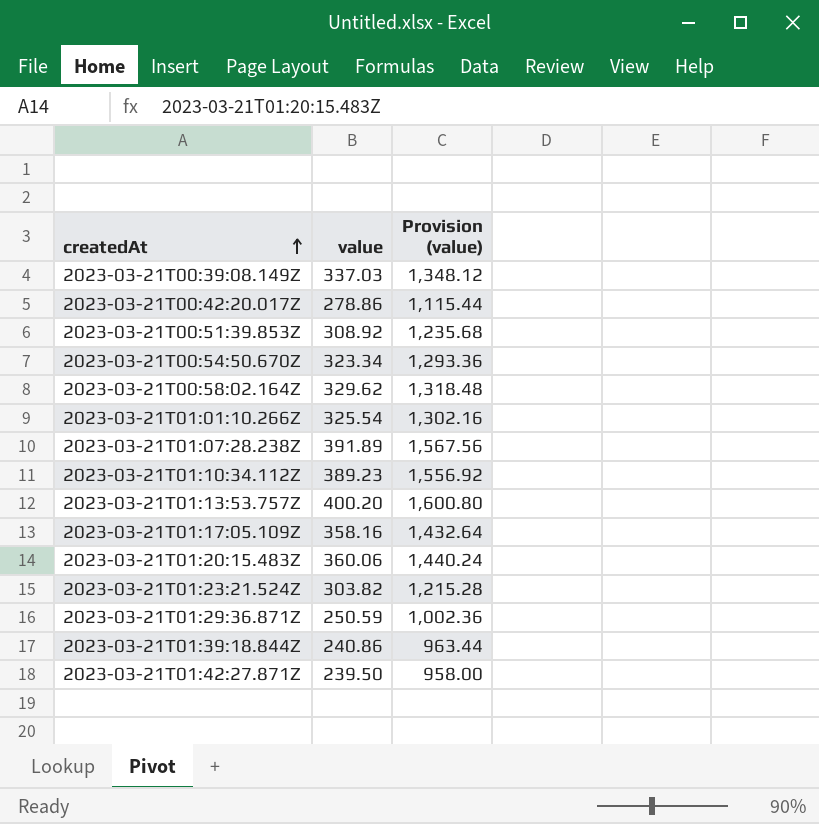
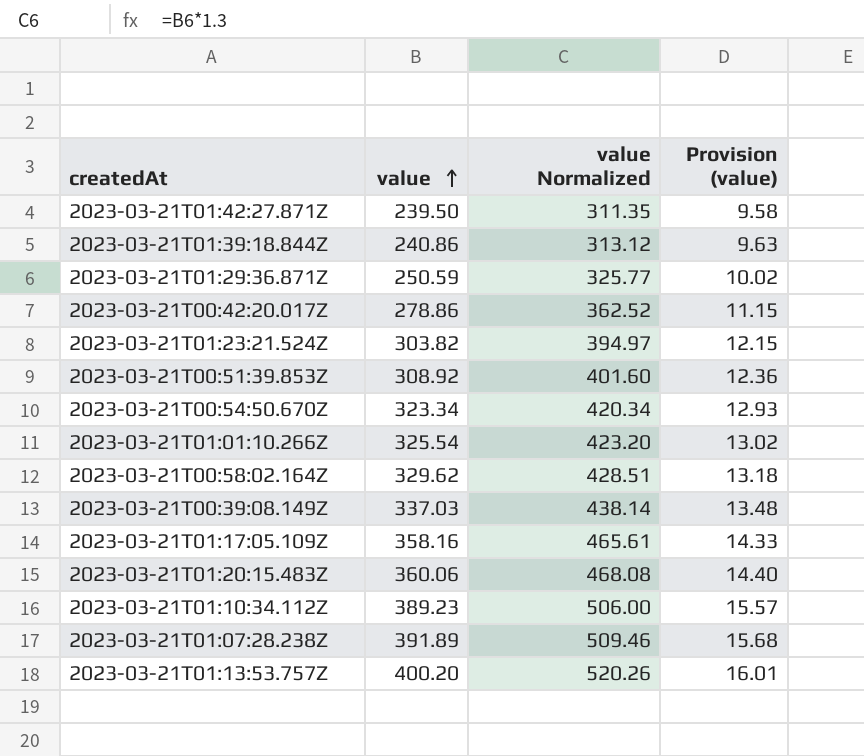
row order: createdAt ascending -> value ascending
column value Normalized | formula: none -> [value] * 1.3
column Provision (value) | formula: [value] * 4 -> [value] * 0.04

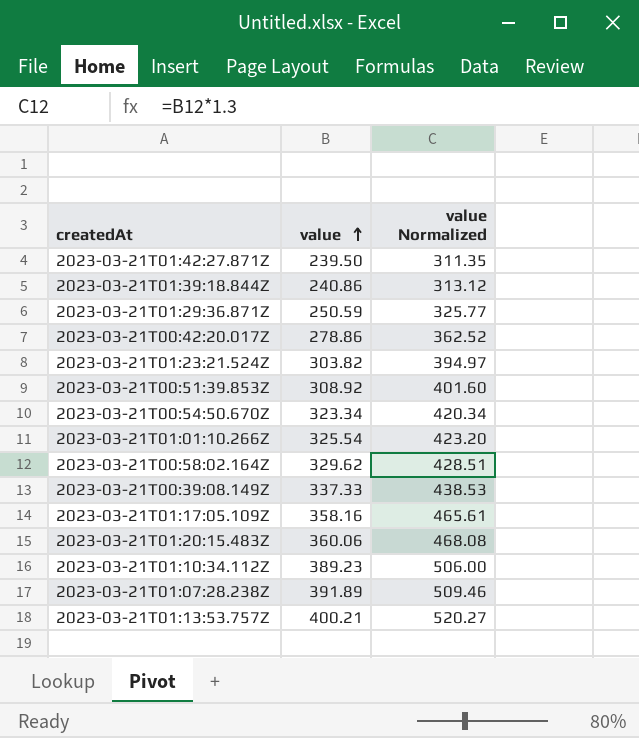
column Provision (value) | formula: [value] * 0.04 -> none
2023-03-21T00:39:08.149Z | value: 337.03 -> 337.33
2023-03-21T00:39:08.149Z | value Normalized: 438.14 -> 438.53
2023-03-21T01:13:53.757Z | value: 400.20 -> 400.21
2023-03-21T01:13:53.757Z | value Normalized: 520.26 -> 520.27

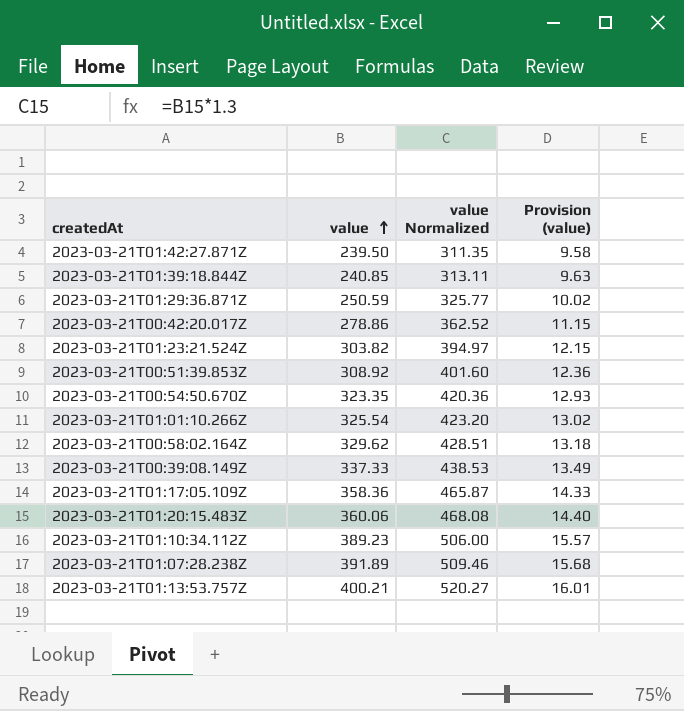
column Provision (value) | formula: none -> [value] * 0.04
2023-03-21T01:39:18.844Z | value: 240.86 -> 240.85
2023-03-21T01:39:18.844Z | value Normalized: 313.12 -> 313.11
2023-03-21T00:54:50.670Z | value: 323.34 -> 323.35
2023-03-21T00:54:50.670Z | value Normalized: 420.34 -> 420.36
2023-03-21T01:17:05.109Z | value: 358.16 -> 358.36
2023-03-21T01:17:05.109Z | value Normalized: 465.61 -> 465.87

